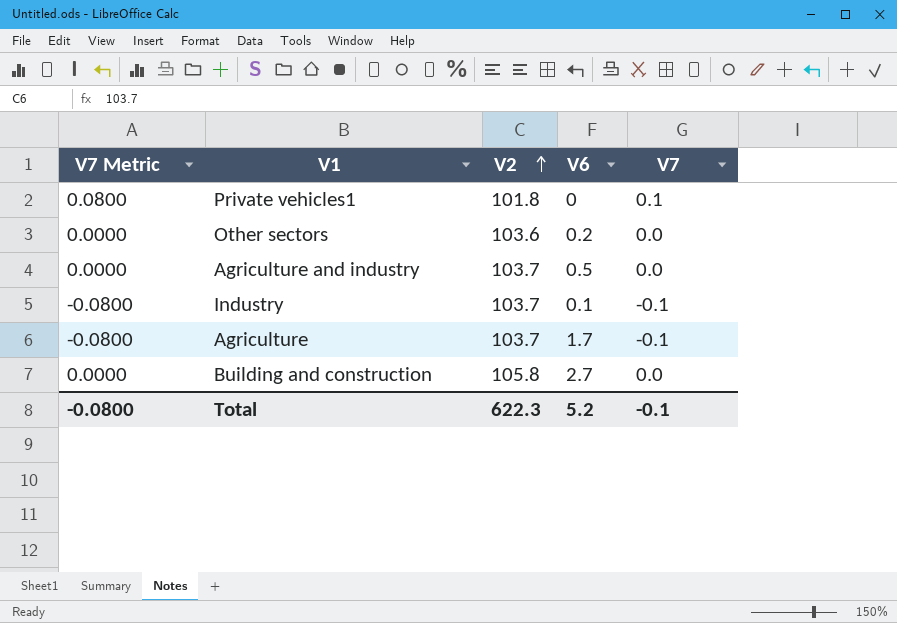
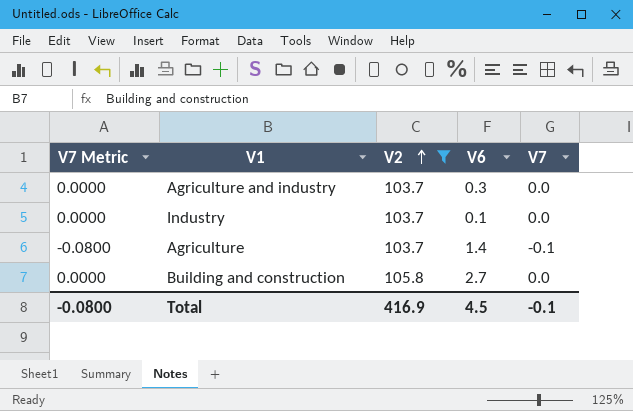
filter: none -> V2 >= 103.7
Agriculture and industry | V6: 0.5 -> 0.3
Industry | V7 Metric: -0.0800 -> 0.0000
Industry | V7: -0.1 -> 0.0
Agriculture | V6: 1.7 -> 1.4
Total | V2: 622.3 -> 416.9
Total | V6: 5.2 -> 4.5

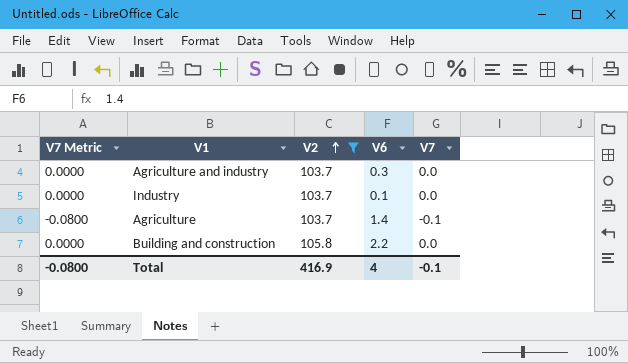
Building and construction | V6: 2.7 -> 2.2
Total | V6: 4.5 -> 4

